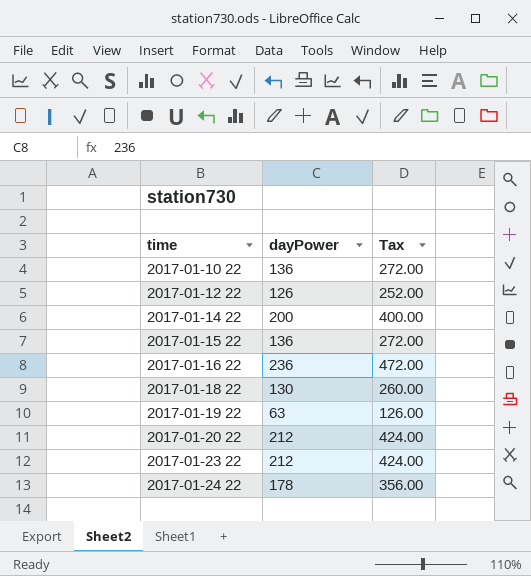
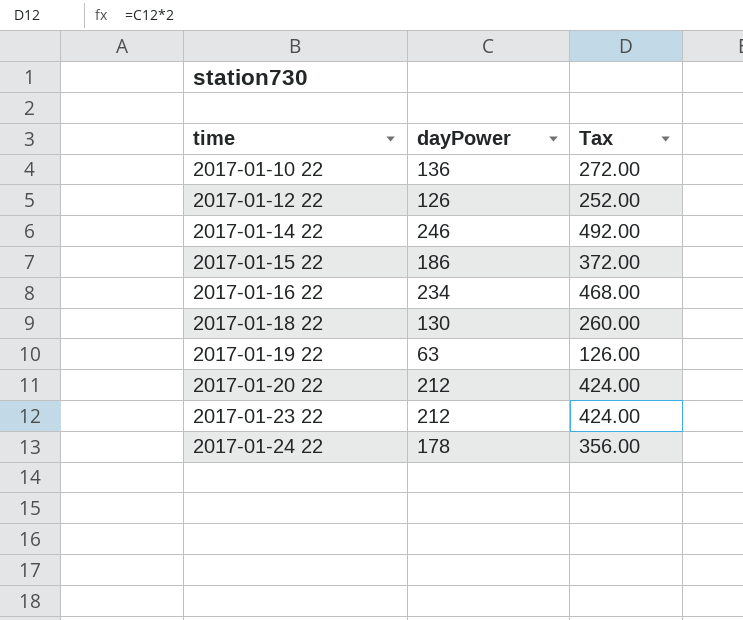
2017-01-14 22 | dayPower: 200 -> 246
2017-01-14 22 | Tax: 400.00 -> 492.00
2017-01-15 22 | dayPower: 136 -> 186
2017-01-15 22 | Tax: 272.00 -> 372.00
2017-01-16 22 | dayPower: 236 -> 234
2017-01-16 22 | Tax: 472.00 -> 468.00

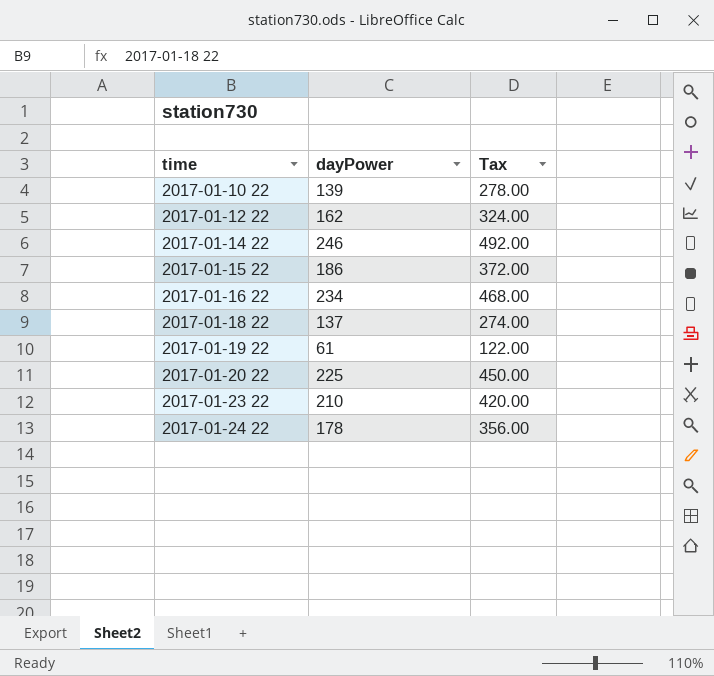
2017-01-10 22 | dayPower: 136 -> 139
2017-01-10 22 | Tax: 272.00 -> 278.00
2017-01-12 22 | dayPower: 126 -> 162
2017-01-12 22 | Tax: 252.00 -> 324.00
2017-01-18 22 | dayPower: 130 -> 137
2017-01-18 22 | Tax: 260.00 -> 274.00
2017-01-19 22 | dayPower: 63 -> 61
2017-01-19 22 | Tax: 126.00 -> 122.00
2017-01-20 22 | dayPower: 212 -> 225
2017-01-20 22 | Tax: 424.00 -> 450.00
2017-01-23 22 | dayPower: 212 -> 210
2017-01-23 22 | Tax: 424.00 -> 420.00

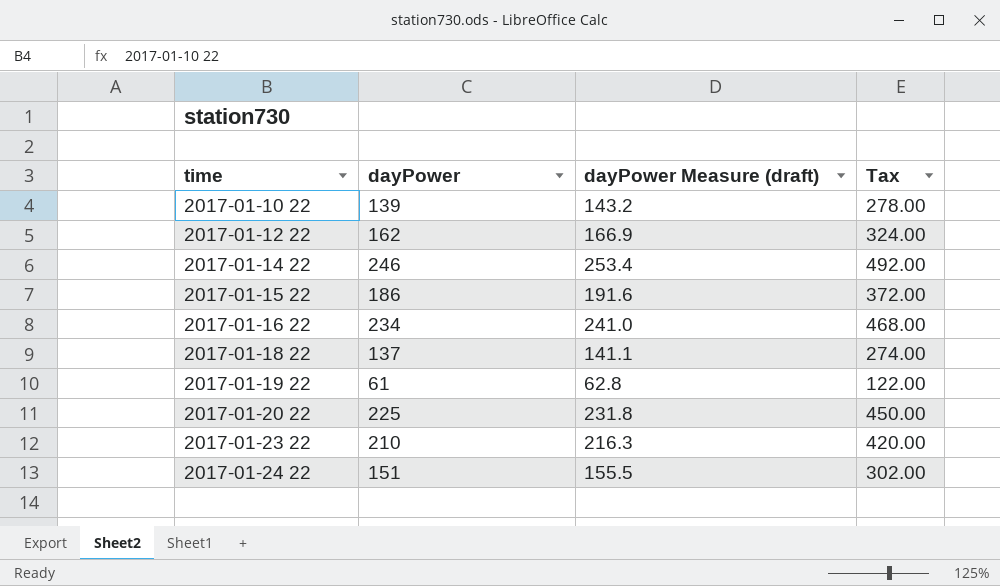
column dayPower Measure (draft) | formula: none -> [dayPower] * 1.03
2017-01-24 22 | dayPower: 178 -> 151
2017-01-24 22 | Tax: 356.00 -> 302.00

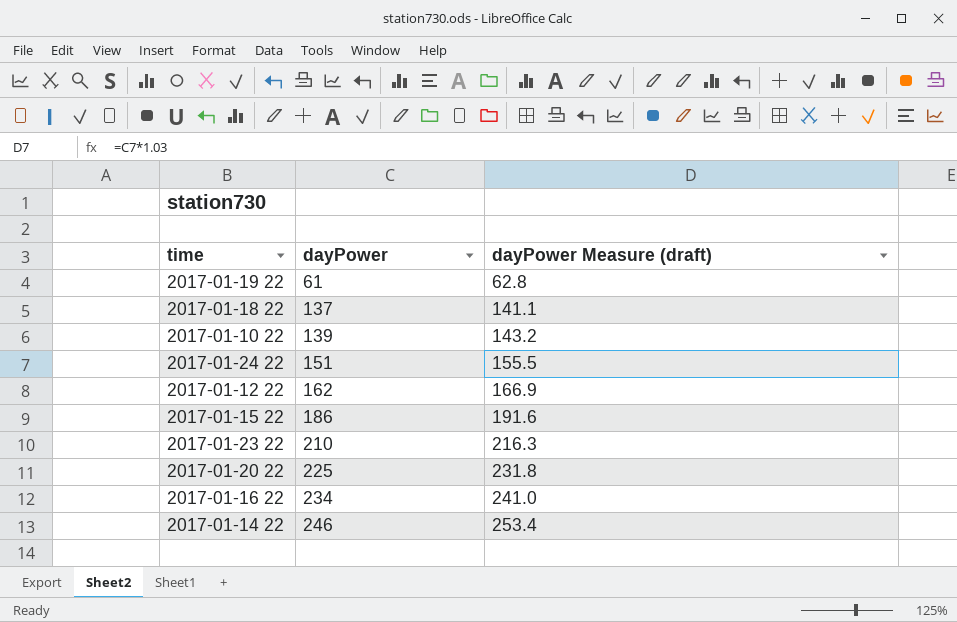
row order: time ascending -> dayPower ascending
column Tax | formula: [dayPower] * 2 -> none

